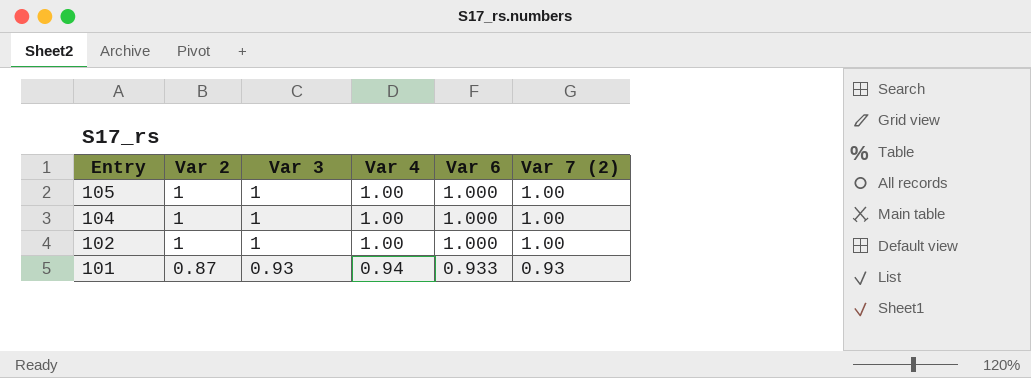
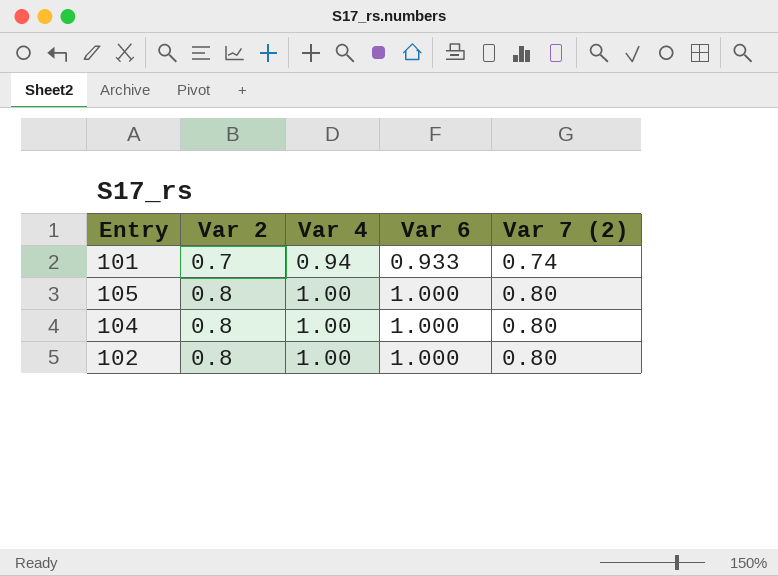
row order: Entry descending -> Var 2 ascending
column Var 3 | position: 3 -> none
101 | Var 2: 0.87 -> 0.7
101 | Var 7 (2): 0.93 -> 0.74
105 | Var 2: 1 -> 0.8
105 | Var 7 (2): 1.00 -> 0.80
104 | Var 2: 1 -> 0.8
104 | Var 7 (2): 1.00 -> 0.80
102 | Var 2: 1 -> 0.8
102 | Var 7 (2): 1.00 -> 0.80

